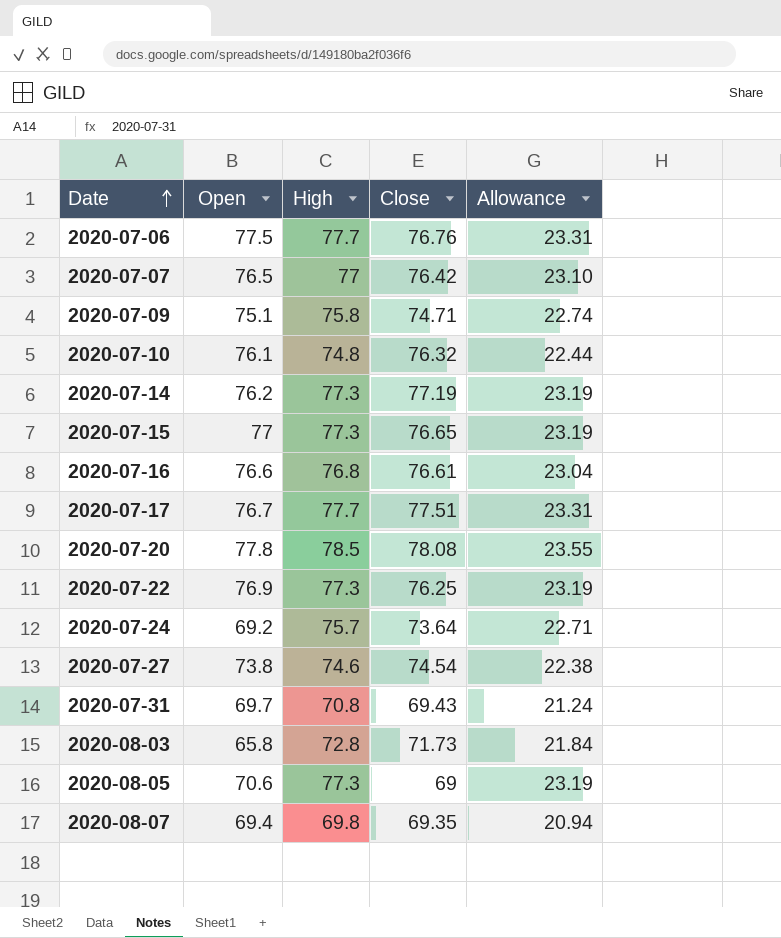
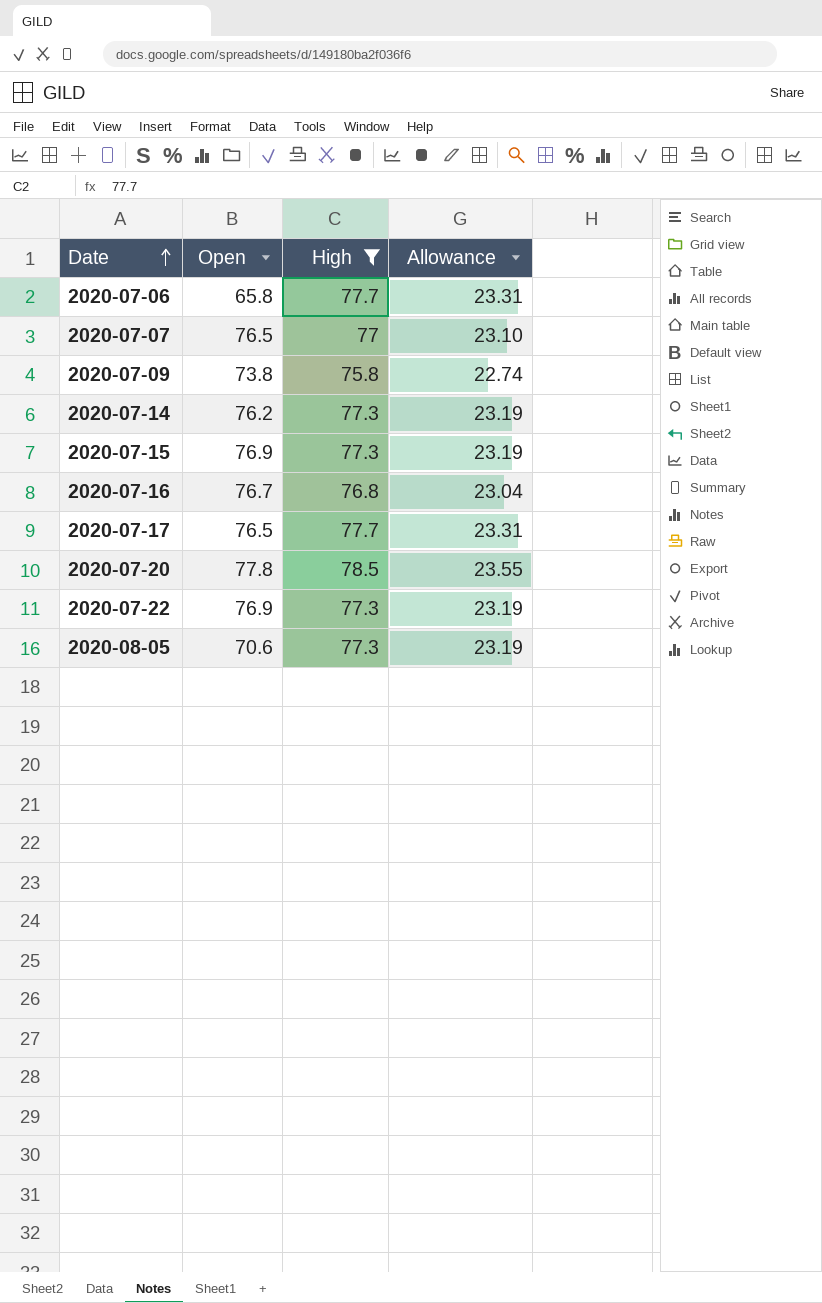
filter: none -> High >= 75.8
column Close | position: 4 -> none
2020-07-06 | Open: 77.5 -> 65.8
2020-07-09 | Open: 75.1 -> 73.8
2020-07-15 | Open: 77 -> 76.9
2020-07-16 | Open: 76.6 -> 76.7
2020-07-17 | Open: 76.7 -> 76.5

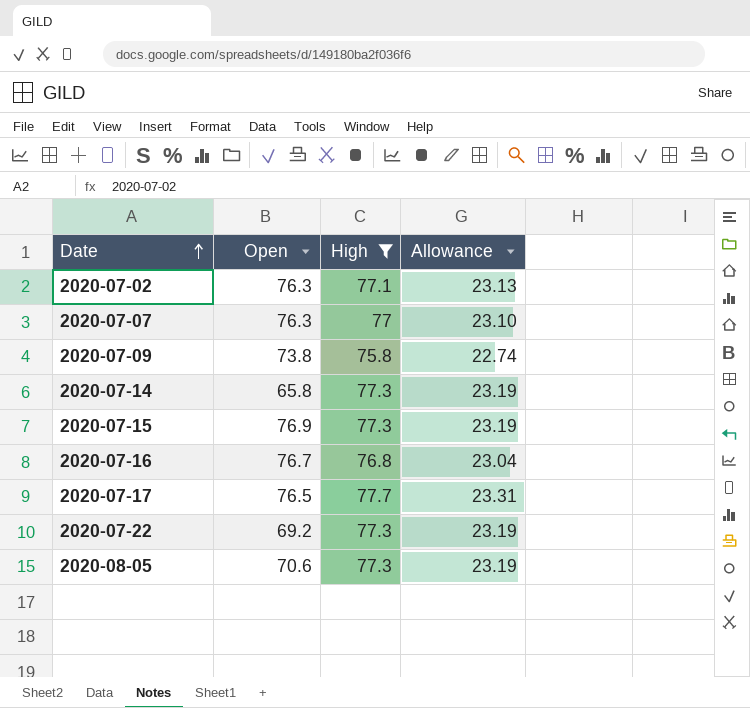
row 2020-07-06: 65.8 | 77.7 | 23.31 -> none
row 2020-07-20: 77.8 | 78.5 | 23.55 -> none
row 2020-07-02: none -> 76.3 | 77.1 | 23.13
2020-07-07 | Open: 76.5 -> 76.3
2020-07-14 | Open: 76.2 -> 65.8
2020-07-22 | Open: 76.9 -> 69.2

